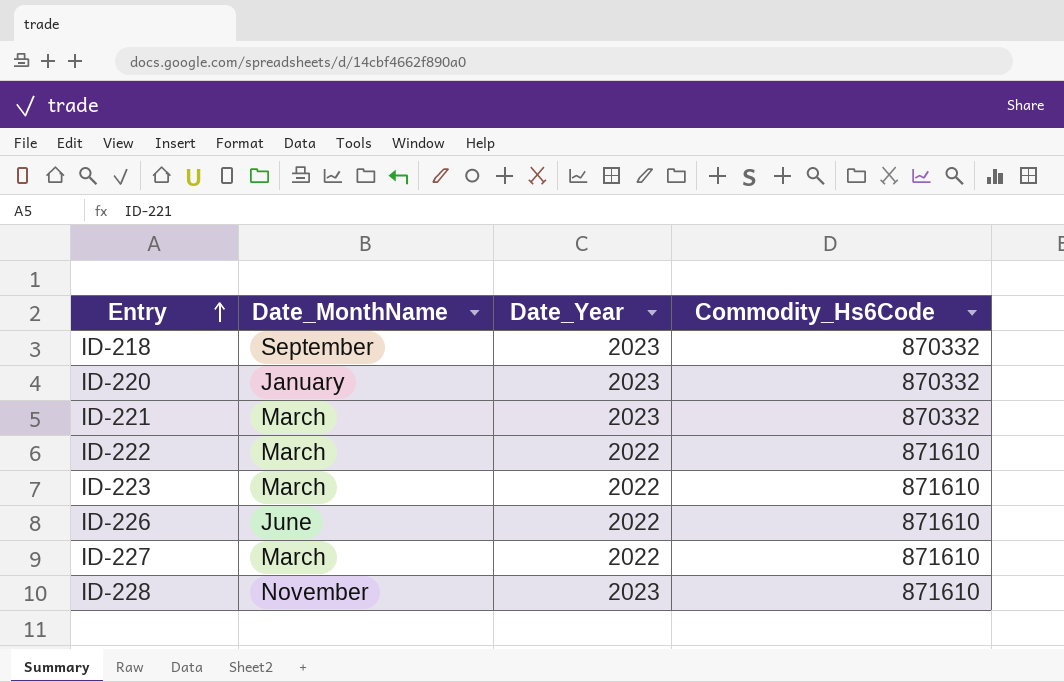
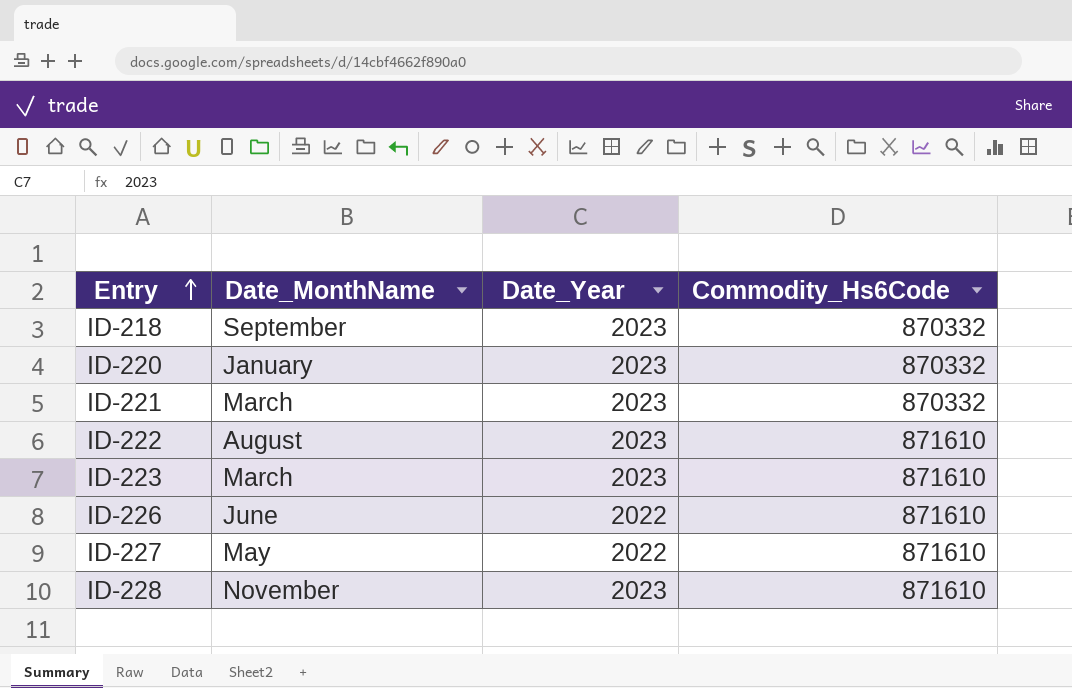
ID-222 | Date_MonthName: March -> August
ID-222 | Date_Year: 2022 -> 2023
ID-223 | Date_Year: 2022 -> 2023
ID-227 | Date_MonthName: March -> May

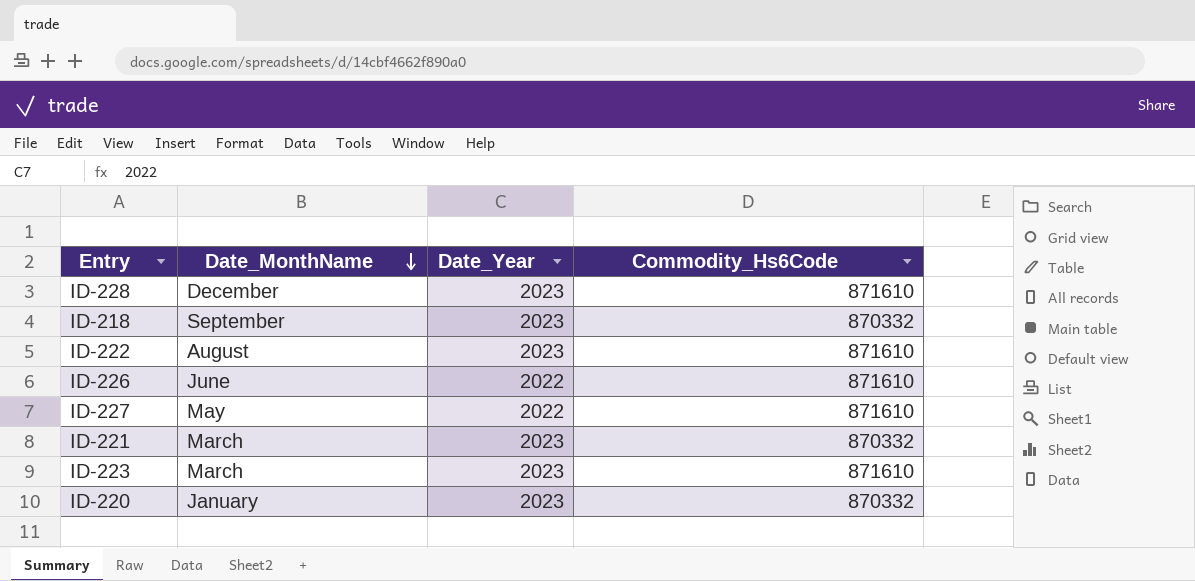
row order: Entry ascending -> Date_MonthName descending
ID-228 | Date_MonthName: November -> December

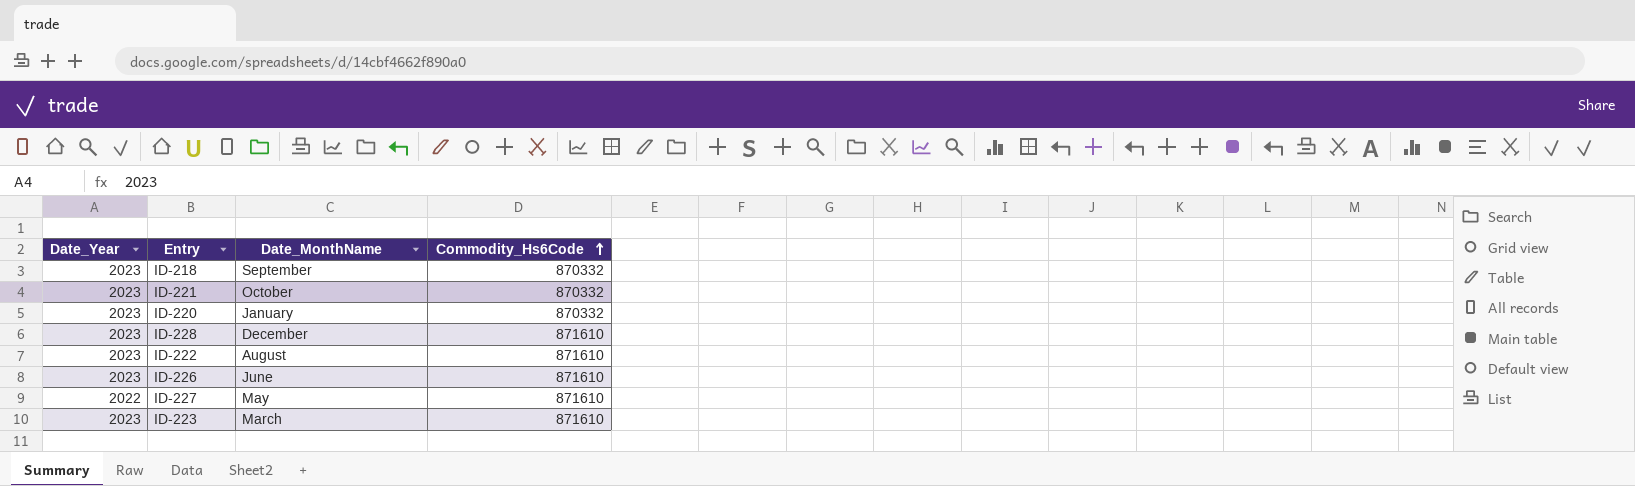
row order: Date_MonthName descending -> Commodity_Hs6Code ascending
column Date_Year | position: 3 -> 1
ID-221 | Date_MonthName: March -> October
ID-226 | Date_Year: 2022 -> 2023

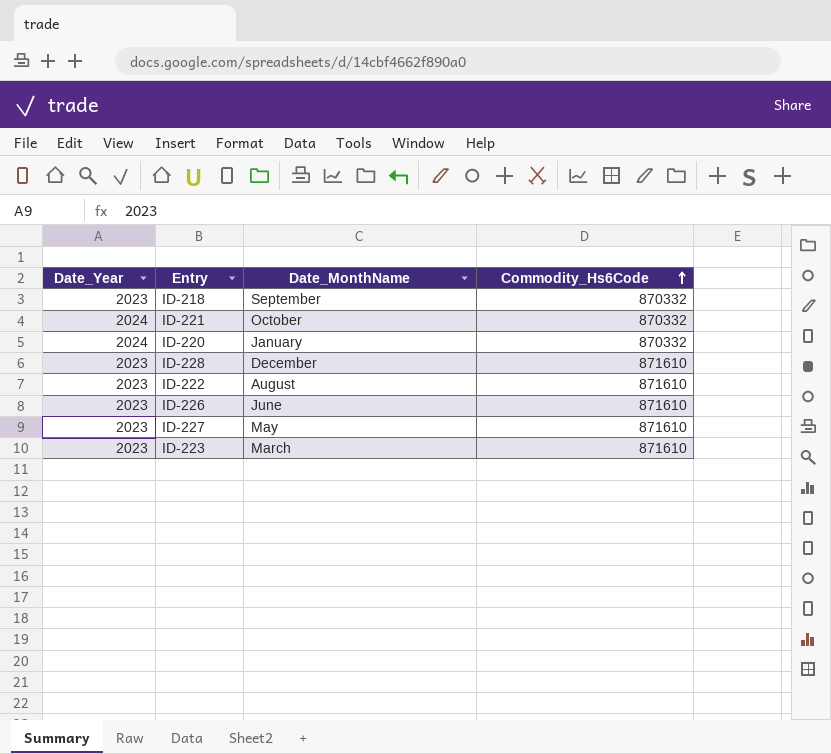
ID-221 | Date_Year: 2023 -> 2024
ID-220 | Date_Year: 2023 -> 2024
ID-227 | Date_Year: 2022 -> 2023

